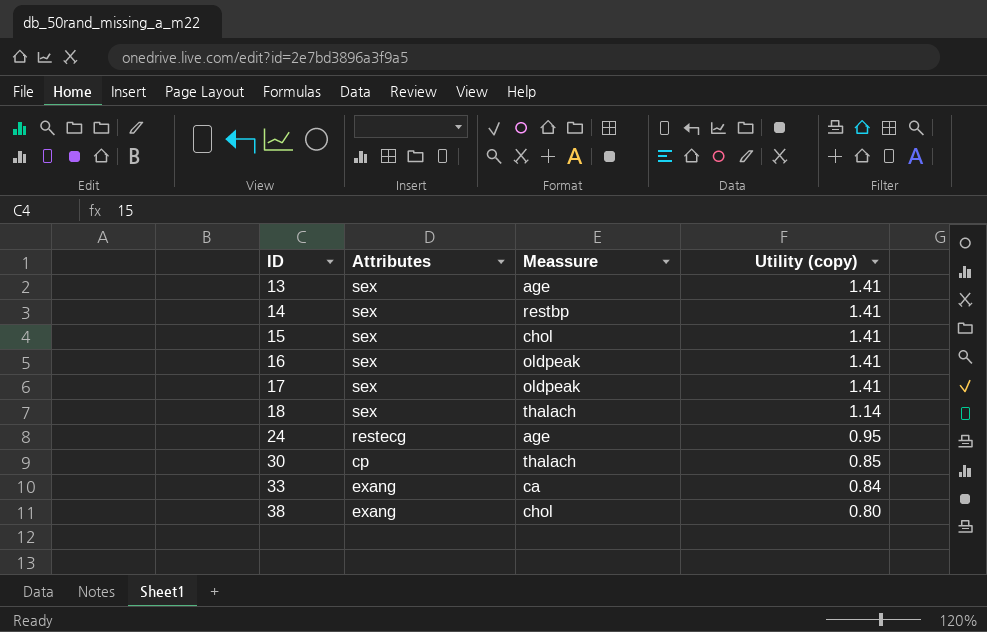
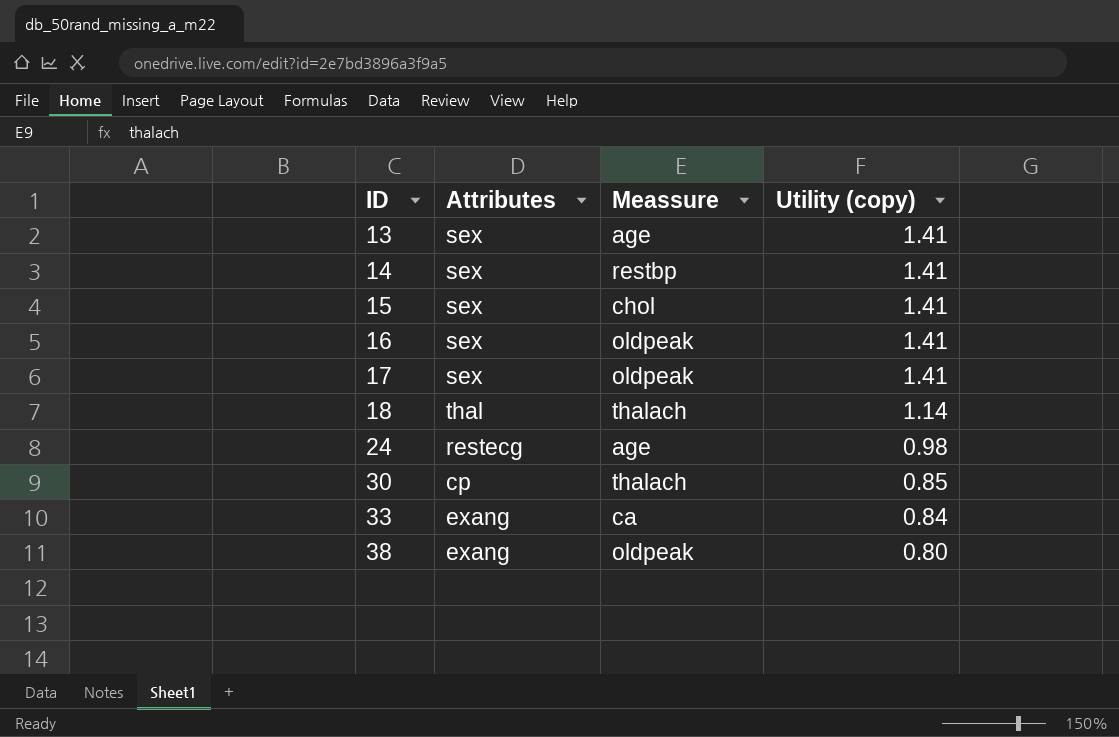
18 | Attributes: sex -> thal
24 | Utility (copy): 0.95 -> 0.98
38 | Meassure: chol -> oldpeak

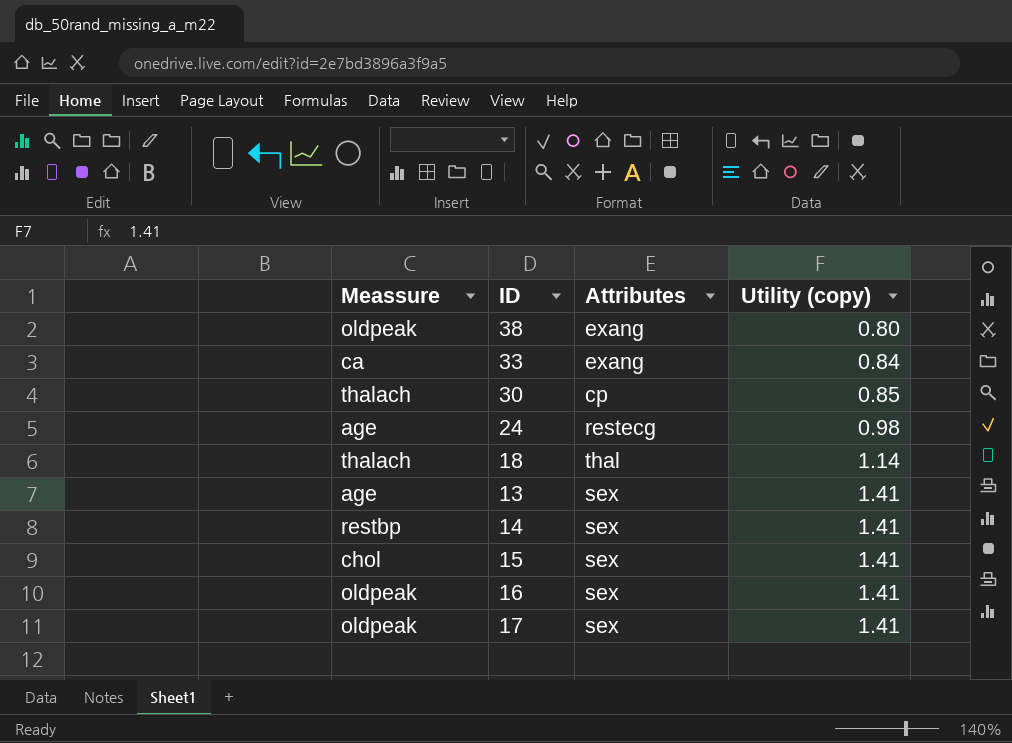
row order: ID ascending -> Utility (copy) ascending
column Meassure | position: 3 -> 1

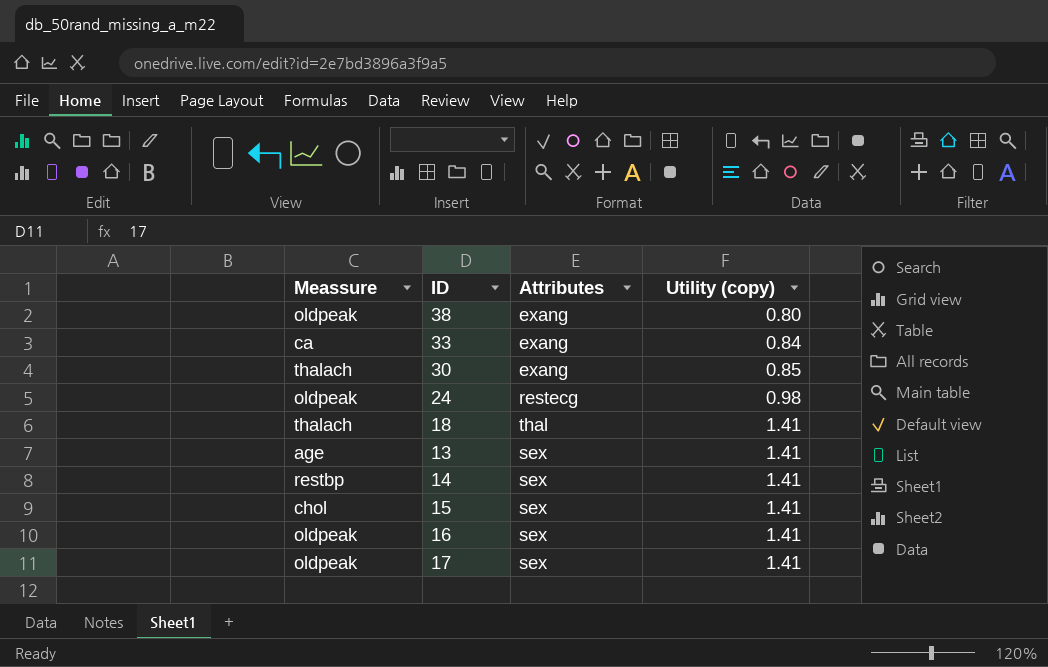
30 | Attributes: cp -> exang
24 | Meassure: age -> oldpeak
18 | Utility (copy): 1.14 -> 1.41

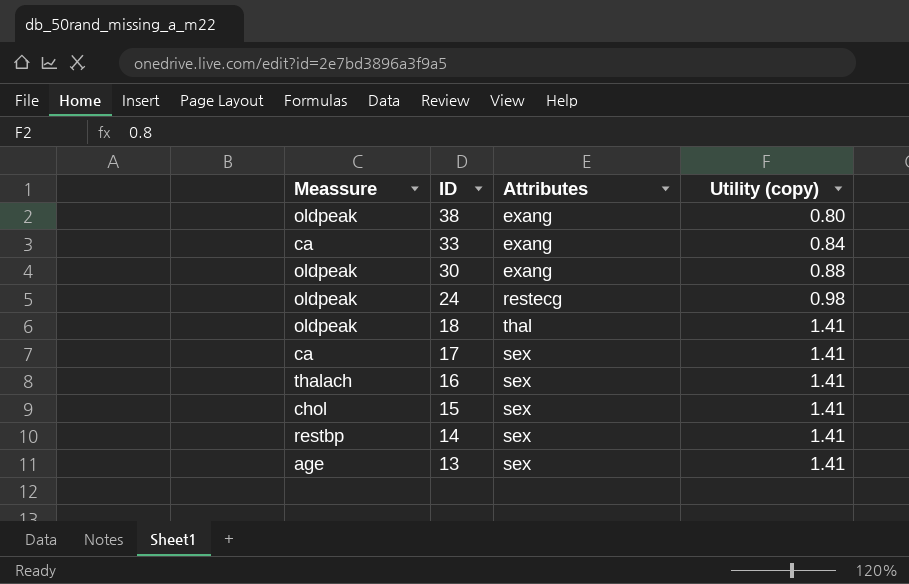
row order: Utility (copy) ascending -> ID descending
30 | Meassure: thalach -> oldpeak
30 | Utility (copy): 0.85 -> 0.88
18 | Meassure: thalach -> oldpeak
17 | Meassure: oldpeak -> ca
16 | Meassure: oldpeak -> thalach

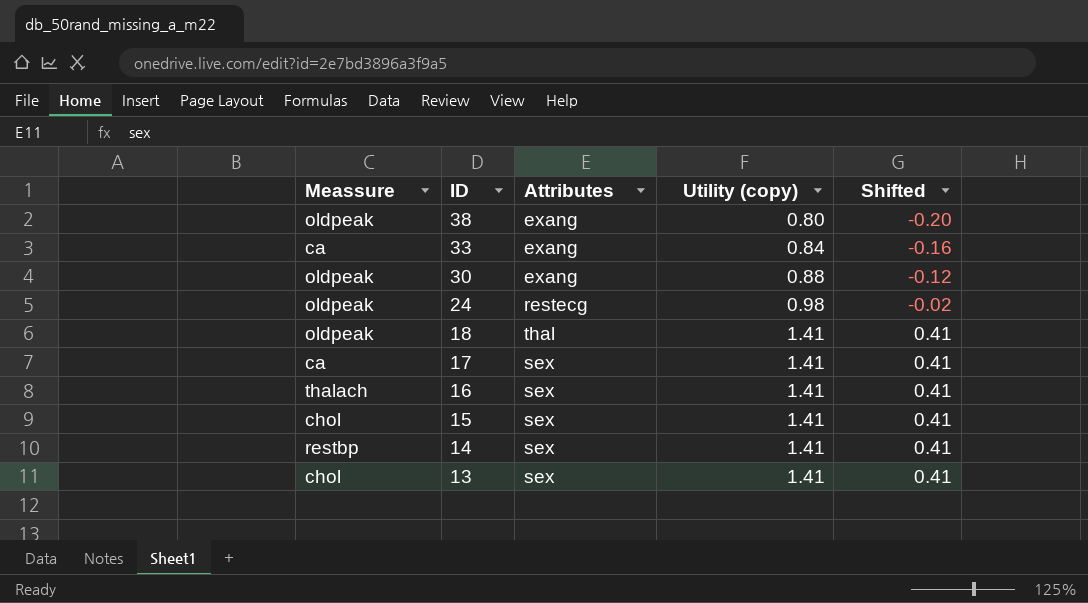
column Shifted | formula: none -> [Utility (copy)] - 1
13 | Meassure: age -> chol

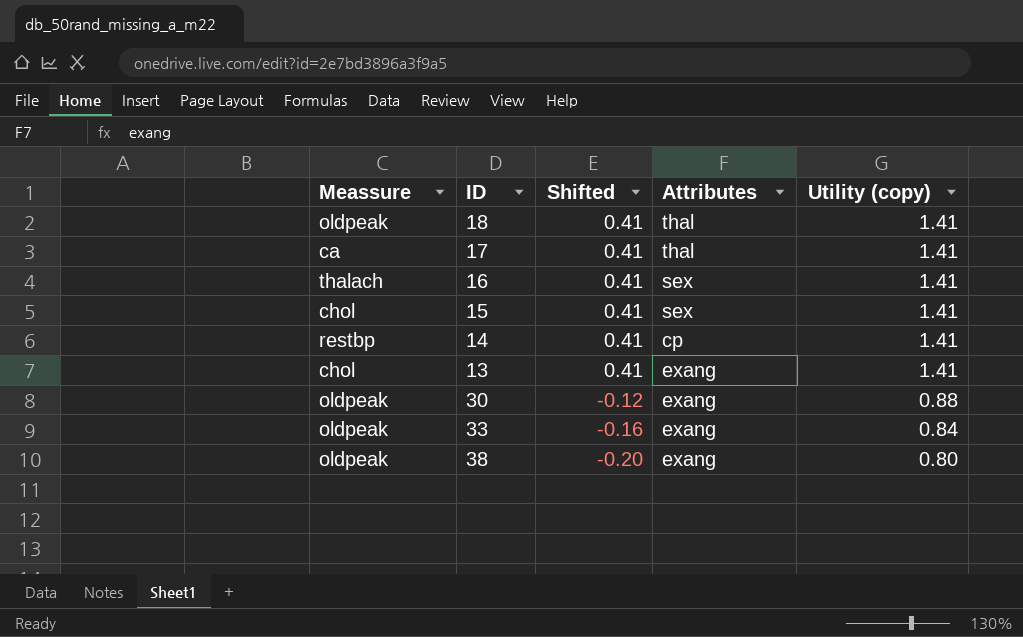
row order: ID descending -> Shifted descending
column Shifted | position: 5 -> 3
row 24: oldpeak | restecg | 0.98 | -0.02 -> none
17 | Attributes: sex -> thal
14 | Attributes: sex -> cp
13 | Attributes: sex -> exang
33 | Meassure: ca -> oldpeak

